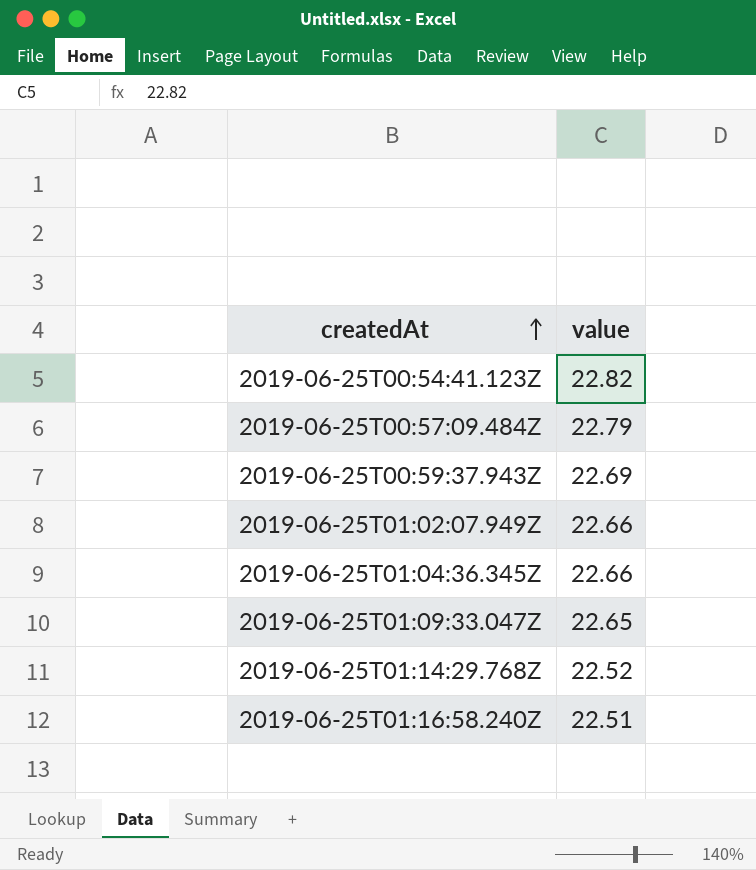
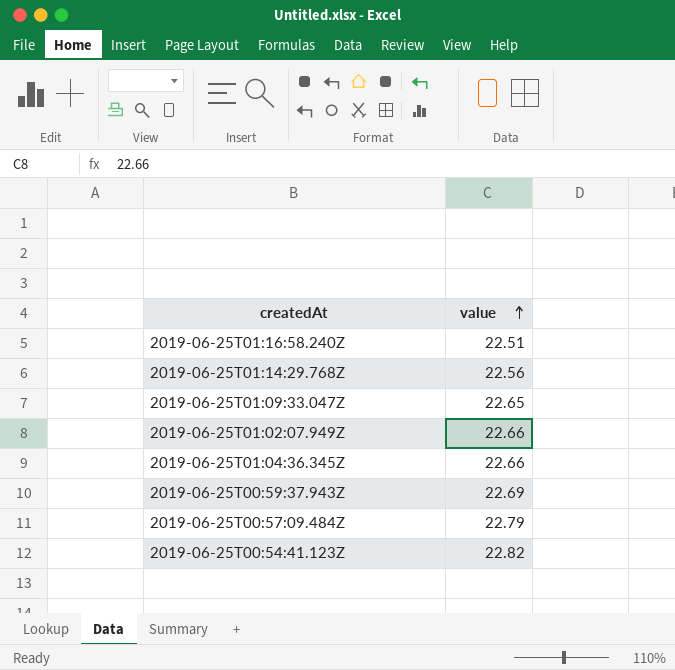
row order: createdAt ascending -> value ascending
2019-06-25T01:14:29.768Z | value: 22.52 -> 22.56

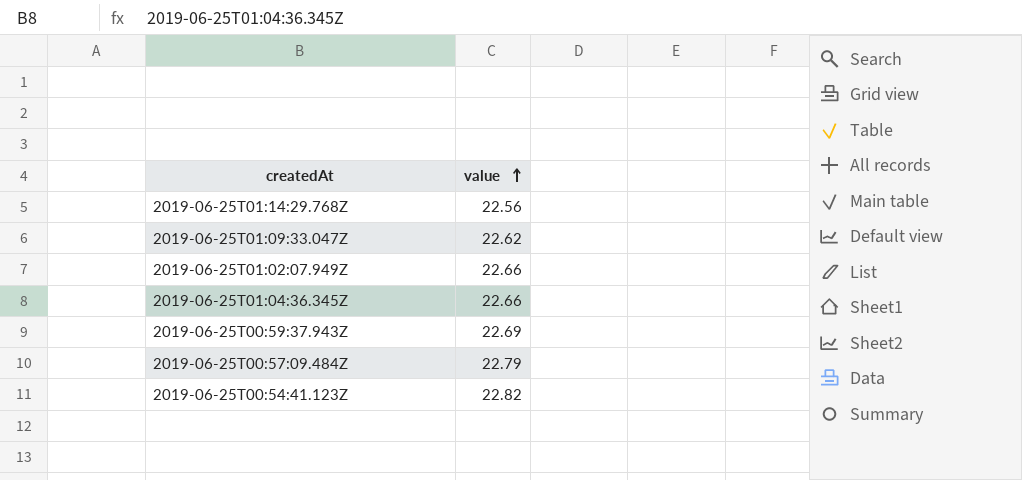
row 2019-06-25T01:16:58.240Z: 22.51 -> none
2019-06-25T01:09:33.047Z | value: 22.65 -> 22.62

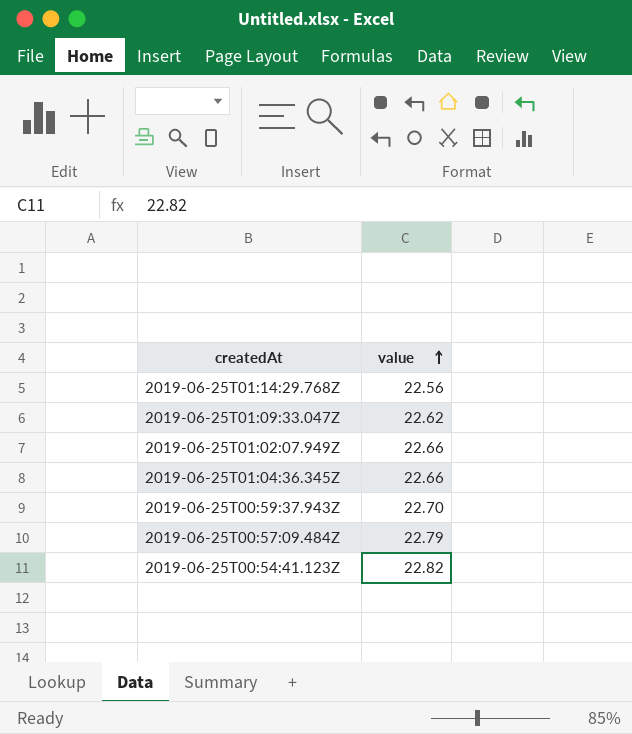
2019-06-25T00:59:37.943Z | value: 22.69 -> 22.70

